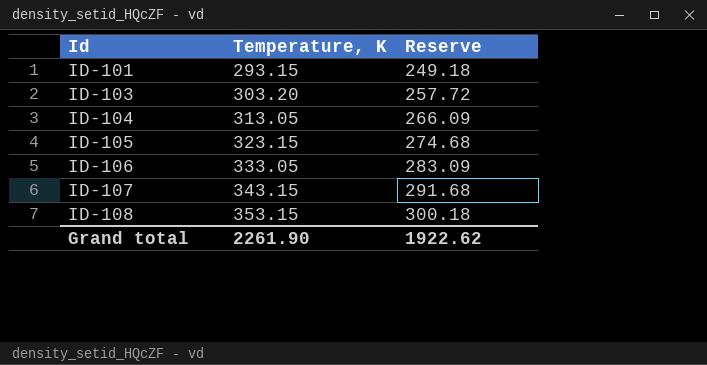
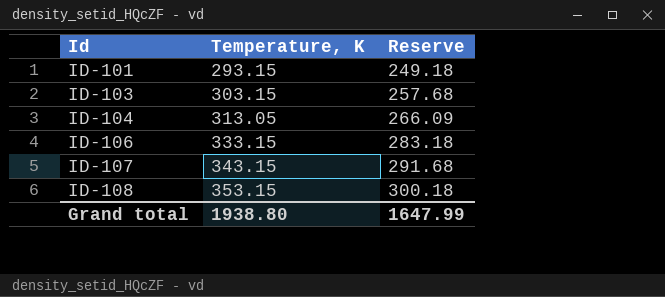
row ID-105: 323.15 | 274.68 -> none
ID-103 | Temperature, K: 303.20 -> 303.15
ID-103 | Reserve: 257.72 -> 257.68
ID-106 | Temperature, K: 333.05 -> 333.15
ID-106 | Reserve: 283.09 -> 283.18
Grand total | Temperature, K: 2261.90 -> 1938.80
Grand total | Reserve: 1922.62 -> 1647.99

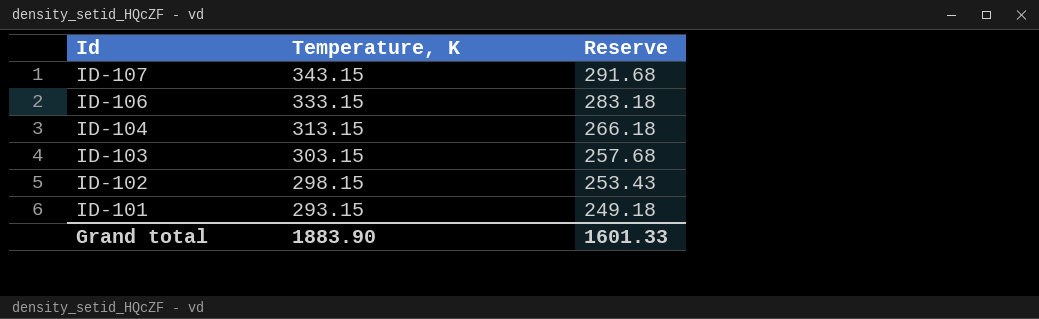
row order: Id ascending -> Id descending
row ID-108: 353.15 | 300.18 -> none
ID-104 | Temperature, K: 313.05 -> 313.15
ID-104 | Reserve: 266.09 -> 266.18
row ID-102: none -> 298.15 | 253.43
Grand total | Temperature, K: 1938.80 -> 1883.90
Grand total | Reserve: 1647.99 -> 1601.33

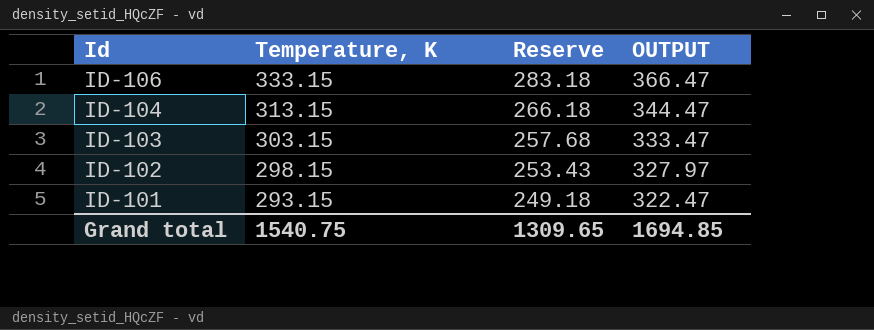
column OUTPUT | formula: none -> [Temperature, K] * 1.1
row ID-107: 343.15 | 291.68 -> none
Grand total | Temperature, K: 1883.90 -> 1540.75
Grand total | Reserve: 1601.33 -> 1309.65

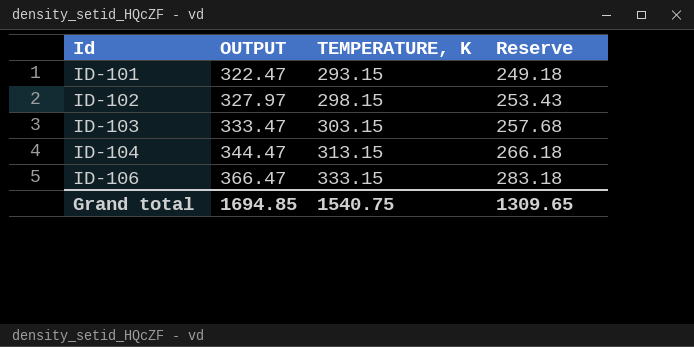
row order: Id descending -> Id ascending
column OUTPUT | position: 4 -> 2
column name: Temperature, K -> TEMPERATURE, K

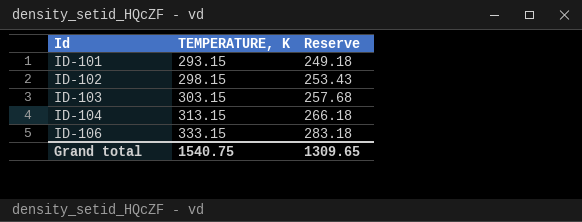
column OUTPUT | formula: [TEMPERATURE, K] * 1.1 -> none

